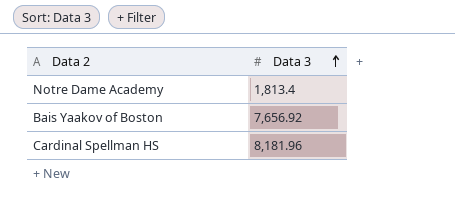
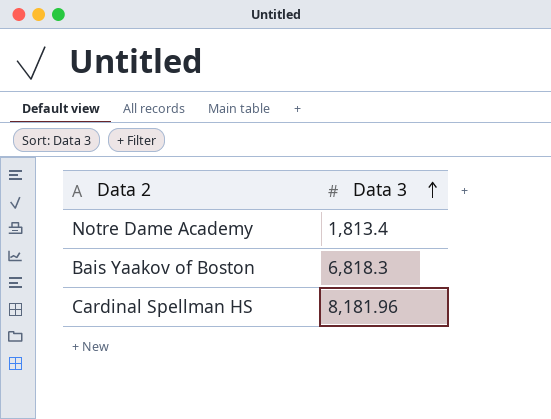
Bais Yaakov of Boston | Data 3: 7,656.92 -> 6,818.3

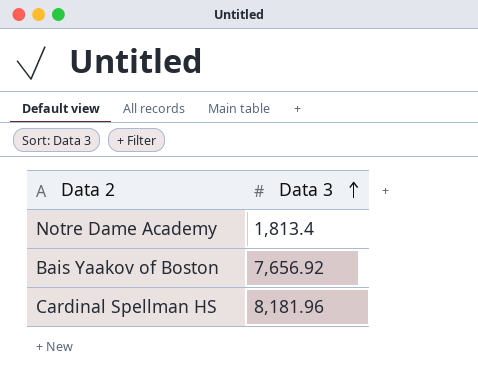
Bais Yaakov of Boston | Data 3: 6,818.3 -> 7,656.92

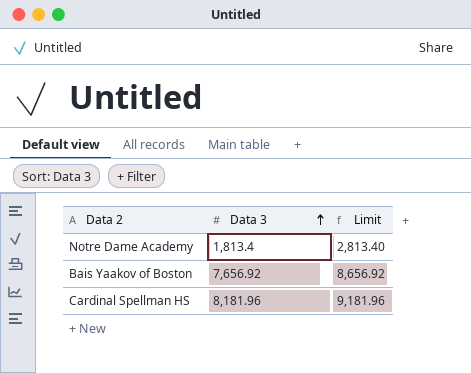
column Limit | formula: none -> [Data 3] + 1000

